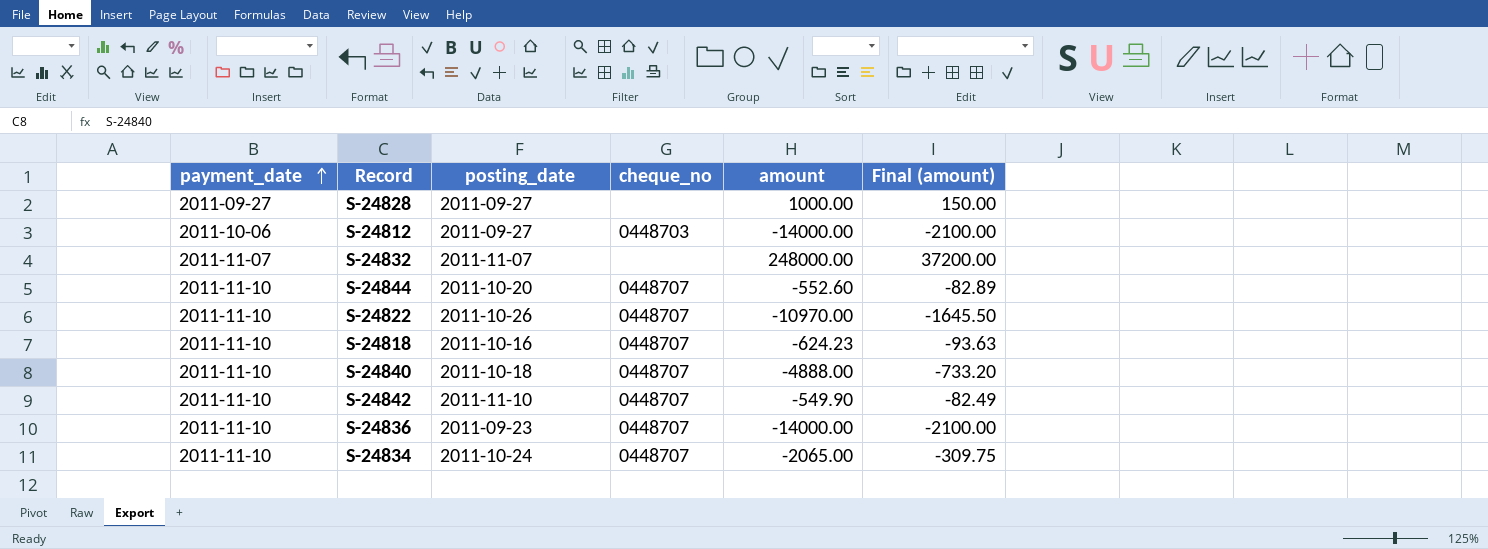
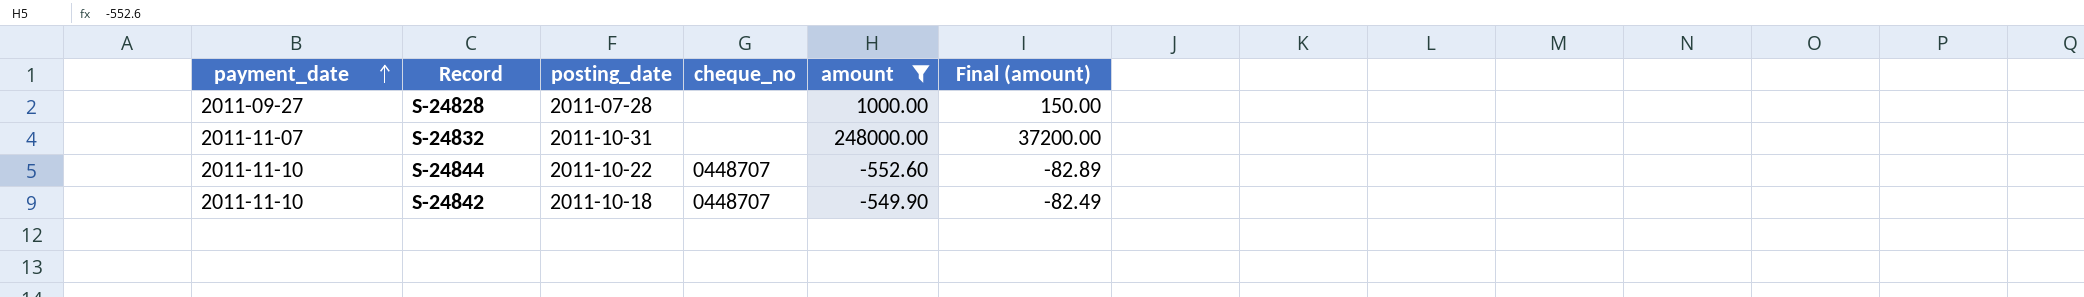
filter: none -> amount >= -552.60
S-24828 | posting_date: 2011-09-27 -> 2011-07-28
S-24832 | posting_date: 2011-11-07 -> 2011-10-31
S-24844 | posting_date: 2011-10-20 -> 2011-10-22
S-24842 | posting_date: 2011-11-10 -> 2011-10-18

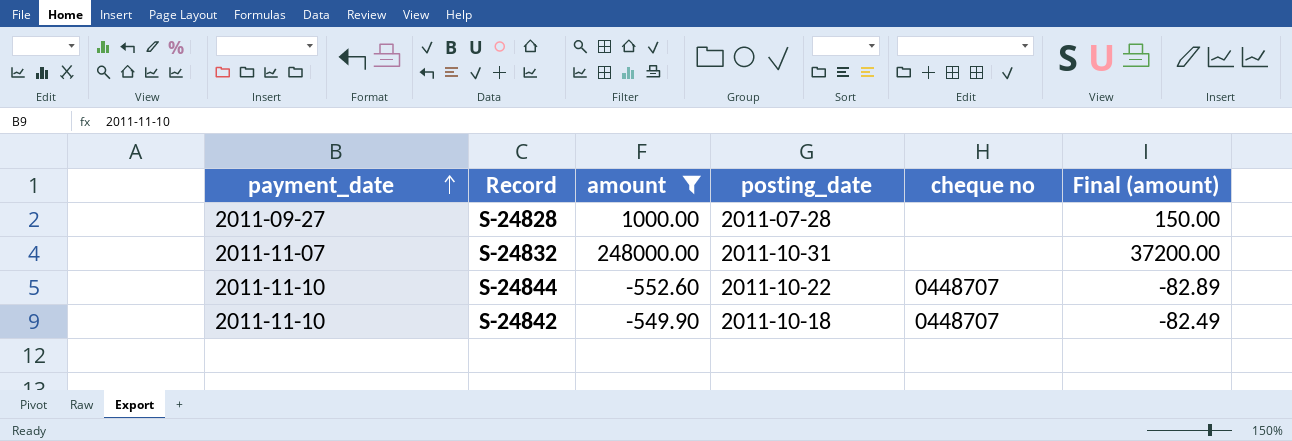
column amount | position: 5 -> 3
column name: cheque_no -> cheque no

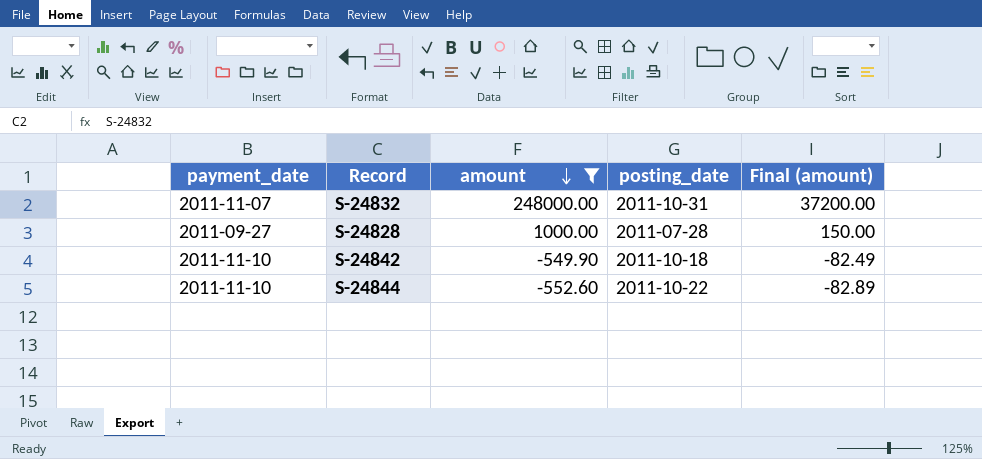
row order: payment_date ascending -> amount descending
column cheque no | position: 5 -> none

